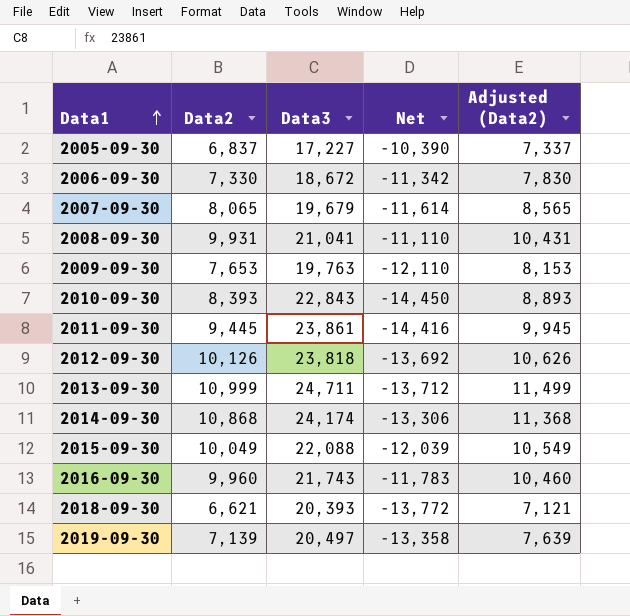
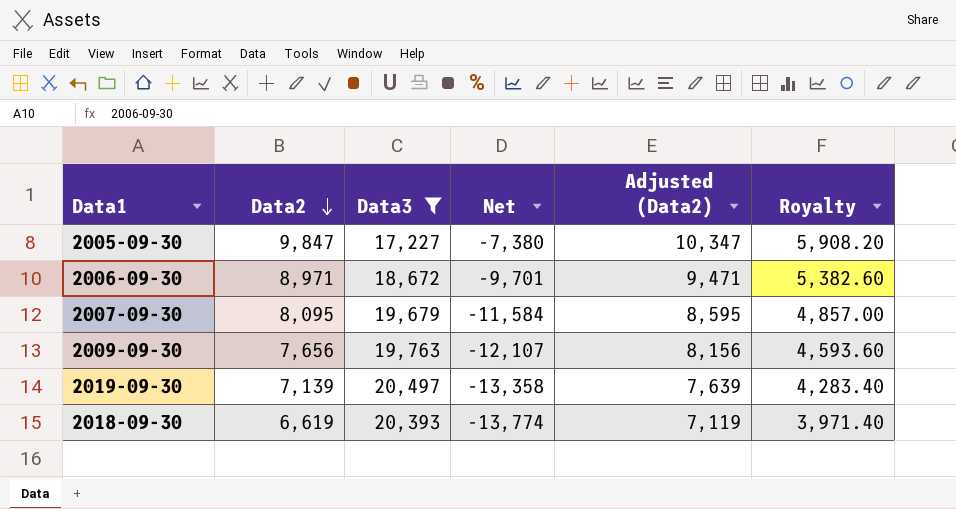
filter: none -> Data3 <= 20,497
row order: Data1 ascending -> Data2 descending
column Royalty | formula: none -> [Data2] * 0.6
2005-09-30 | Data2: 6,837 -> 9,847
2005-09-30 | Net: -10,390 -> -7,380
2005-09-30 | Adjusted (Data2): 7,337 -> 10,347
2006-09-30 | Data2: 7,330 -> 8,971
2006-09-30 | Net: -11,342 -> -9,701
2006-09-30 | Adjusted (Data2): 7,830 -> 9,471
2007-09-30 | Data2: 8,065 -> 8,095
2007-09-30 | Net: -11,614 -> -11,584
2007-09-30 | Adjusted (Data2): 8,565 -> 8,595
2009-09-30 | Data2: 7,653 -> 7,656
2009-09-30 | Net: -12,110 -> -12,107
2009-09-30 | Adjusted (Data2): 8,153 -> 8,156
2018-09-30 | Data2: 6,621 -> 6,619
2018-09-30 | Net: -13,772 -> -13,774
2018-09-30 | Adjusted (Data2): 7,121 -> 7,119

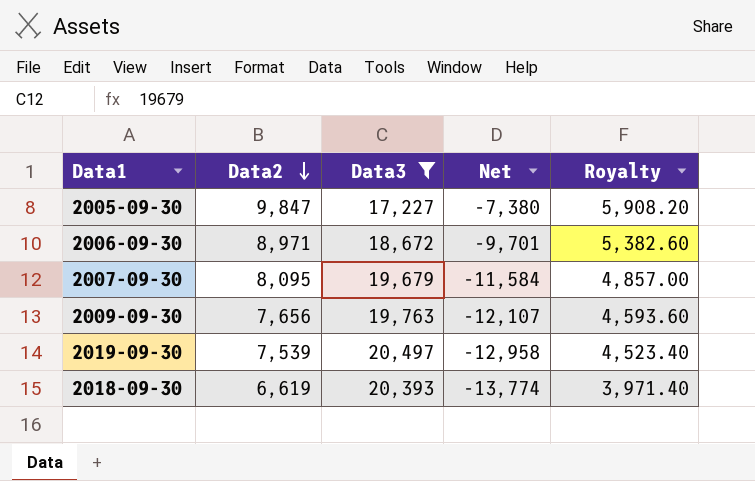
column Adjusted (Data2) | formula: [Data2] + 500 -> none
2019-09-30 | Data2: 7,139 -> 7,539
2019-09-30 | Net: -13,358 -> -12,958
2019-09-30 | Royalty: 4,283.40 -> 4,523.40

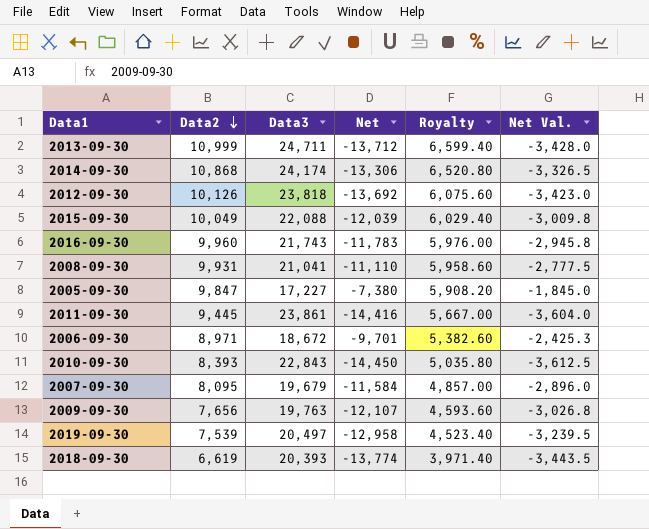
filter: Data3 <= 20,497 -> none
column Net Val. | formula: none -> [Net] * 0.25

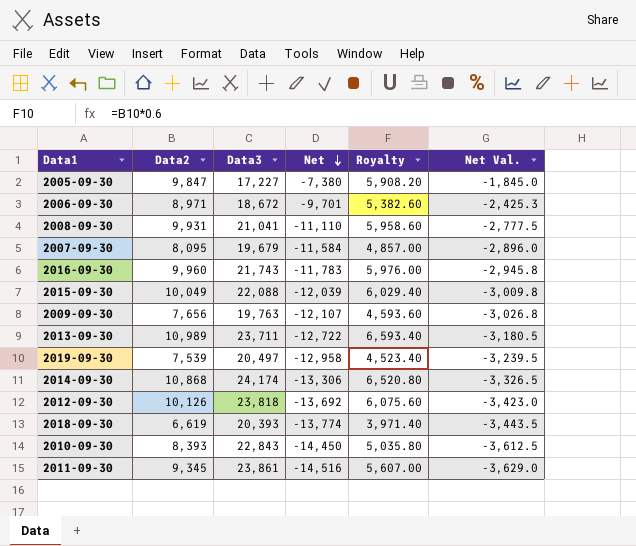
row order: Data2 descending -> Net descending
2013-09-30 | Data2: 10,999 -> 10,989
2013-09-30 | Data3: 24,711 -> 23,711
2013-09-30 | Net: -13,712 -> -12,722
2013-09-30 | Royalty: 6,599.40 -> 6,593.40
2013-09-30 | Net Val.: -3,428.0 -> -3,180.5
2011-09-30 | Data2: 9,445 -> 9,345
2011-09-30 | Net: -14,416 -> -14,516
2011-09-30 | Royalty: 5,667.00 -> 5,607.00
2011-09-30 | Net Val.: -3,604.0 -> -3,629.0

